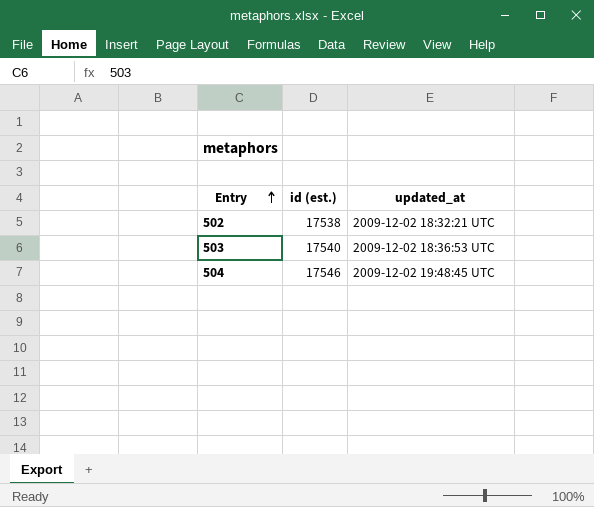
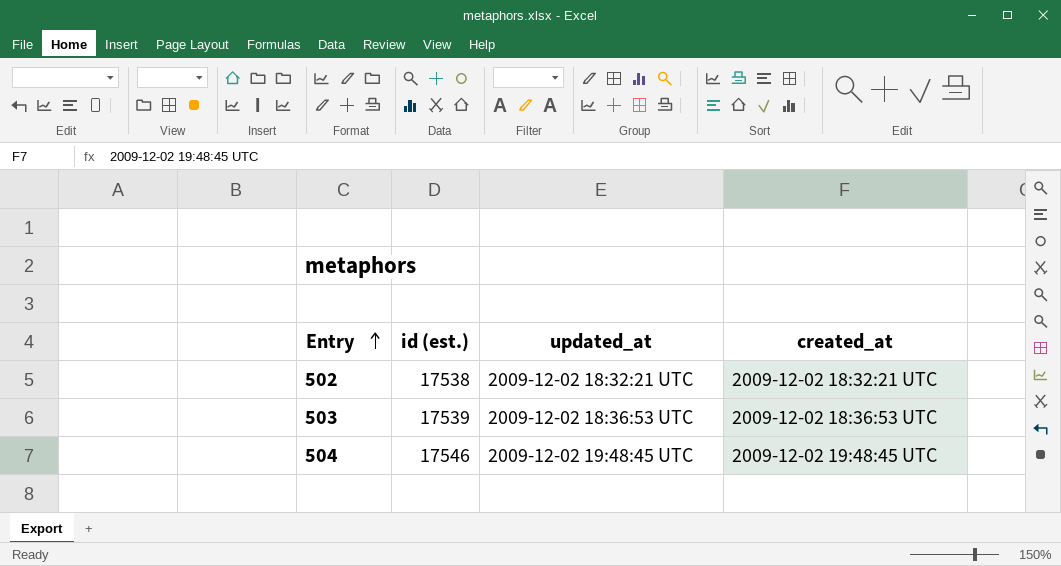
column created_at | position: none -> 4
503 | id (est.): 17540 -> 17539

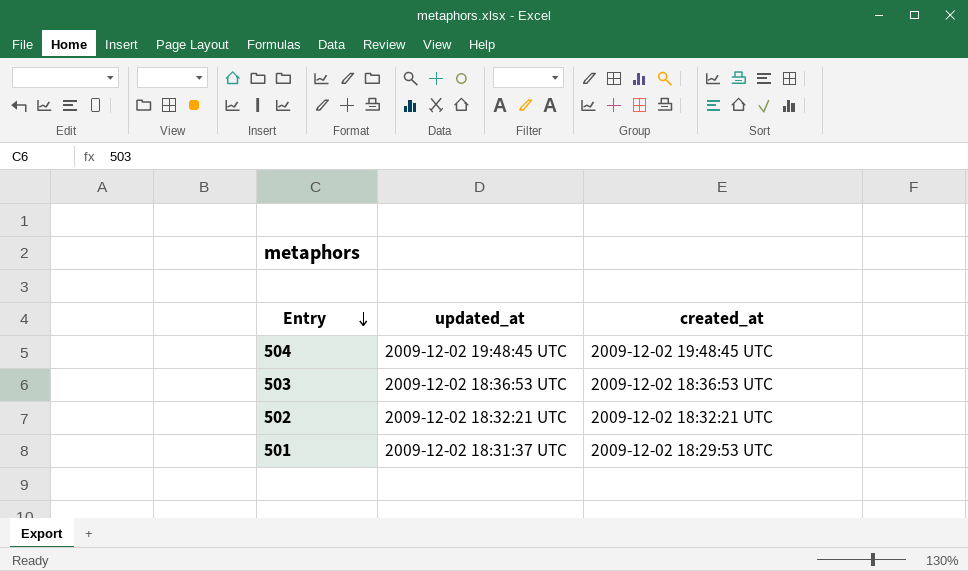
row order: Entry ascending -> Entry descending
column id (est.) | position: 2 -> none
row 501: none -> 2009-12-02 18:31:37 UTC | 2009-12-02 18:29:53 UTC

